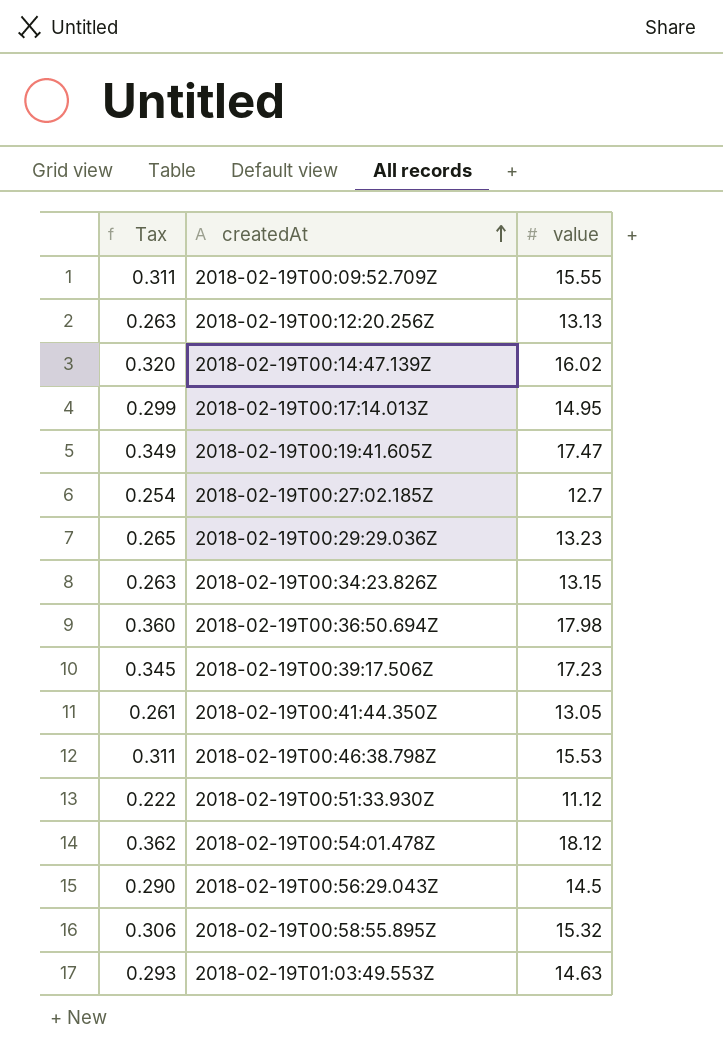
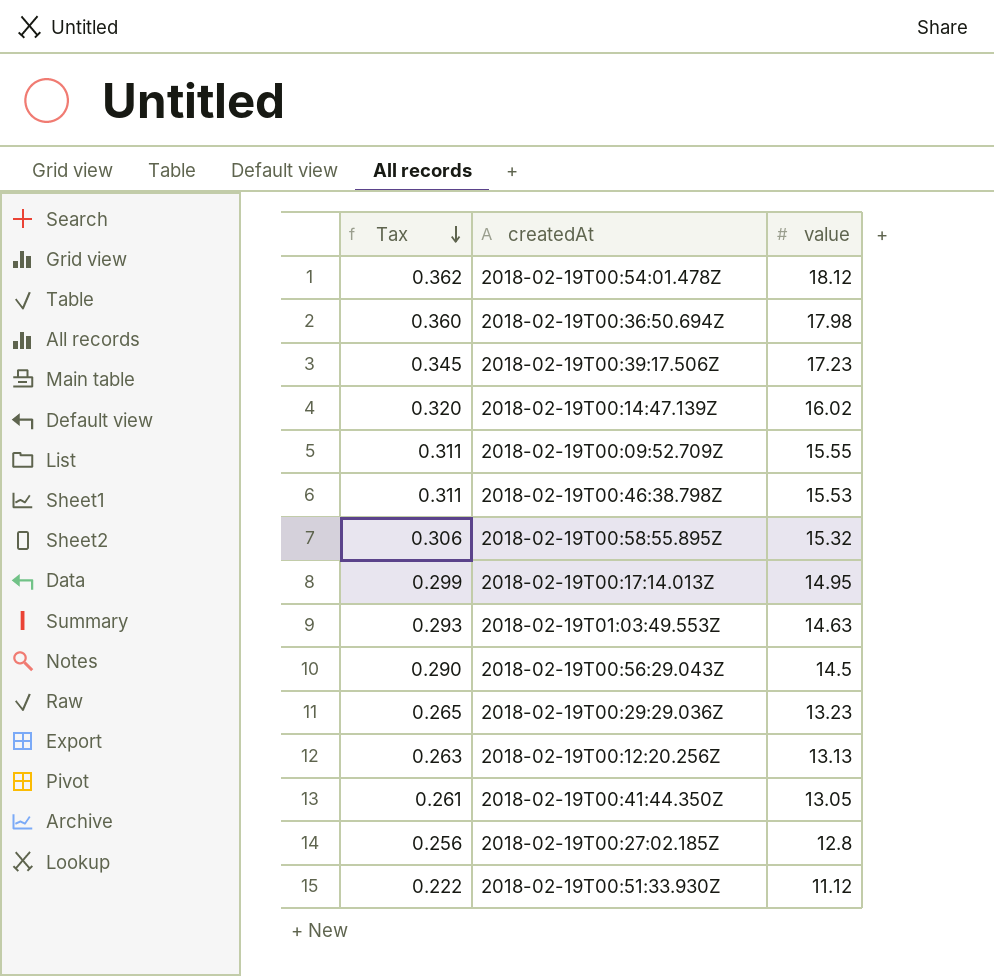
row order: createdAt ascending -> Tax descending
row 2018-02-19T00:19:41.605Z: 0.349 | 17.47 -> none
row 2018-02-19T00:34:23.826Z: 0.263 | 13.15 -> none
2018-02-19T00:27:02.185Z | Tax: 0.254 -> 0.256
2018-02-19T00:27:02.185Z | value: 12.7 -> 12.8

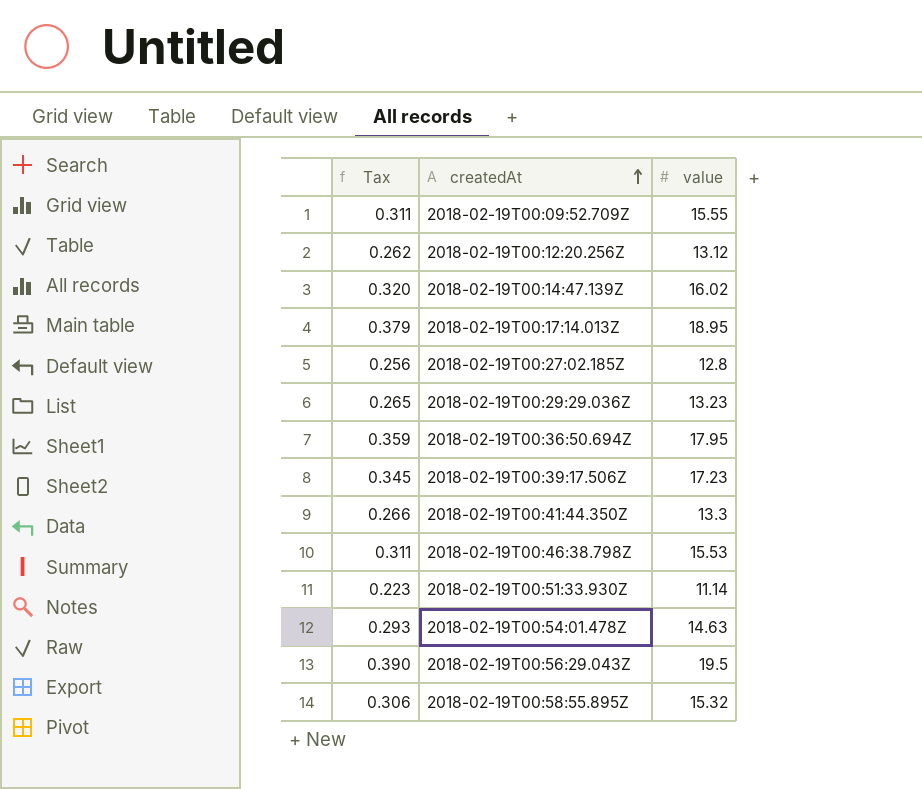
row order: Tax descending -> createdAt ascending
row 2018-02-19T01:03:49.553Z: 0.293 | 14.63 -> none
2018-02-19T00:12:20.256Z | Tax: 0.263 -> 0.262
2018-02-19T00:12:20.256Z | value: 13.13 -> 13.12
2018-02-19T00:17:14.013Z | Tax: 0.299 -> 0.379
2018-02-19T00:17:14.013Z | value: 14.95 -> 18.95
2018-02-19T00:36:50.694Z | Tax: 0.360 -> 0.359
2018-02-19T00:36:50.694Z | value: 17.98 -> 17.95
2018-02-19T00:41:44.350Z | Tax: 0.261 -> 0.266
2018-02-19T00:41:44.350Z | value: 13.05 -> 13.3
2018-02-19T00:51:33.930Z | Tax: 0.222 -> 0.223
2018-02-19T00:51:33.930Z | value: 11.12 -> 11.14
2018-02-19T00:54:01.478Z | Tax: 0.362 -> 0.293
2018-02-19T00:54:01.478Z | value: 18.12 -> 14.63
2018-02-19T00:56:29.043Z | Tax: 0.290 -> 0.390
2018-02-19T00:56:29.043Z | value: 14.5 -> 19.5

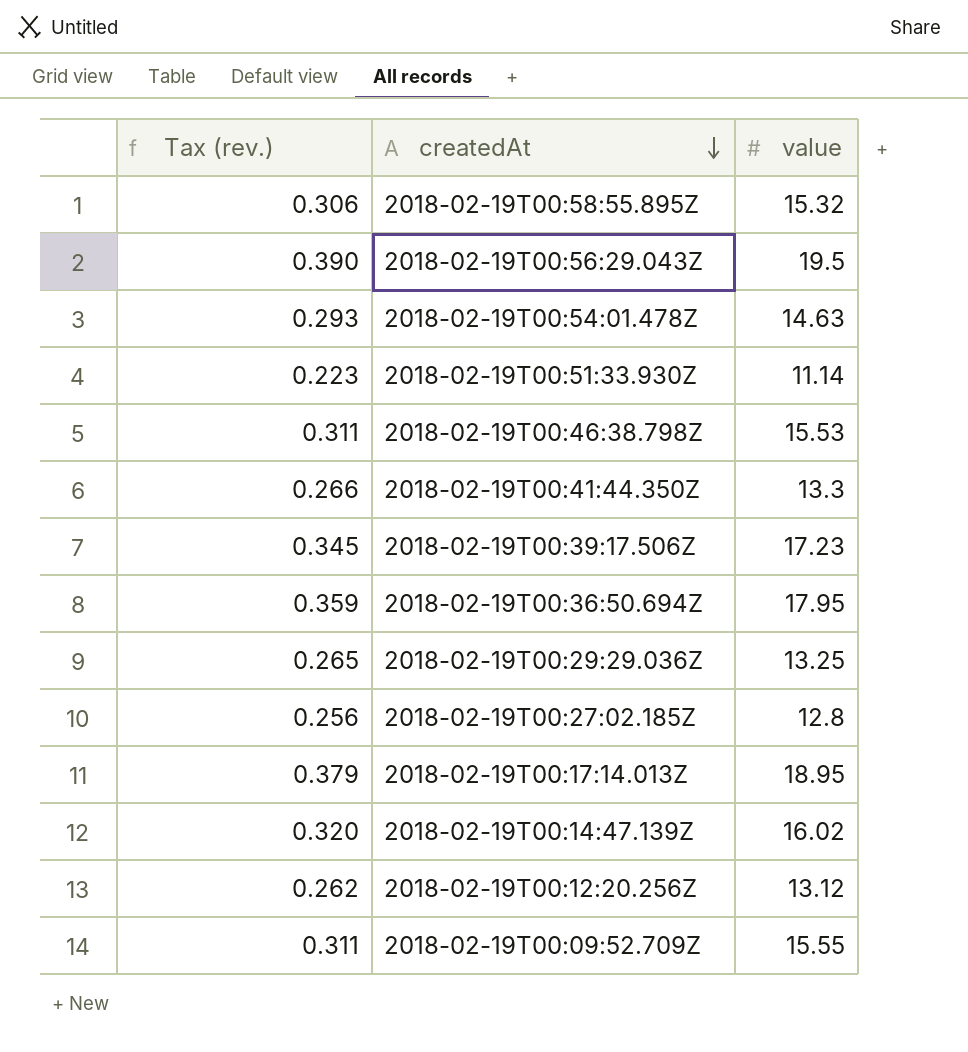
row order: createdAt ascending -> createdAt descending
column name: Tax -> Tax (rev.)
2018-02-19T00:29:29.036Z | value: 13.23 -> 13.25

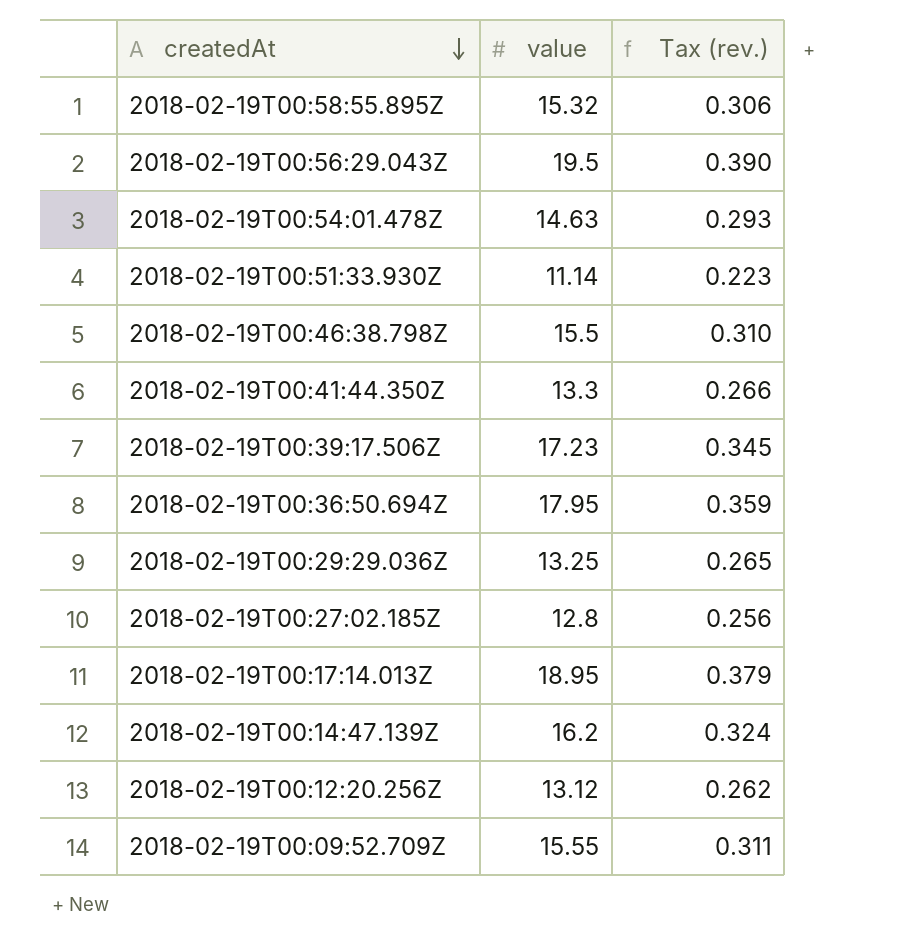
column Tax (rev.) | position: 1 -> 3
2018-02-19T00:46:38.798Z | value: 15.53 -> 15.5
2018-02-19T00:46:38.798Z | Tax (rev.): 0.311 -> 0.310
2018-02-19T00:14:47.139Z | value: 16.02 -> 16.2
2018-02-19T00:14:47.139Z | Tax (rev.): 0.320 -> 0.324

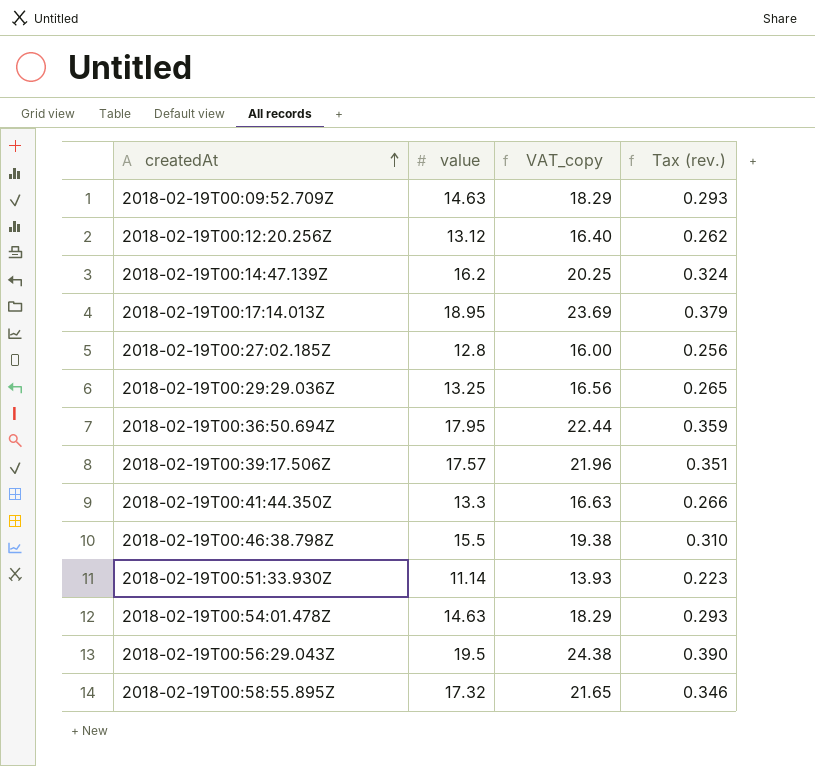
row order: createdAt descending -> createdAt ascending
column VAT_copy | formula: none -> [value] * 1.25
2018-02-19T00:09:52.709Z | value: 15.55 -> 14.63
2018-02-19T00:09:52.709Z | Tax (rev.): 0.311 -> 0.293
2018-02-19T00:39:17.506Z | value: 17.23 -> 17.57
2018-02-19T00:39:17.506Z | Tax (rev.): 0.345 -> 0.351
2018-02-19T00:58:55.895Z | value: 15.32 -> 17.32
2018-02-19T00:58:55.895Z | Tax (rev.): 0.306 -> 0.346

